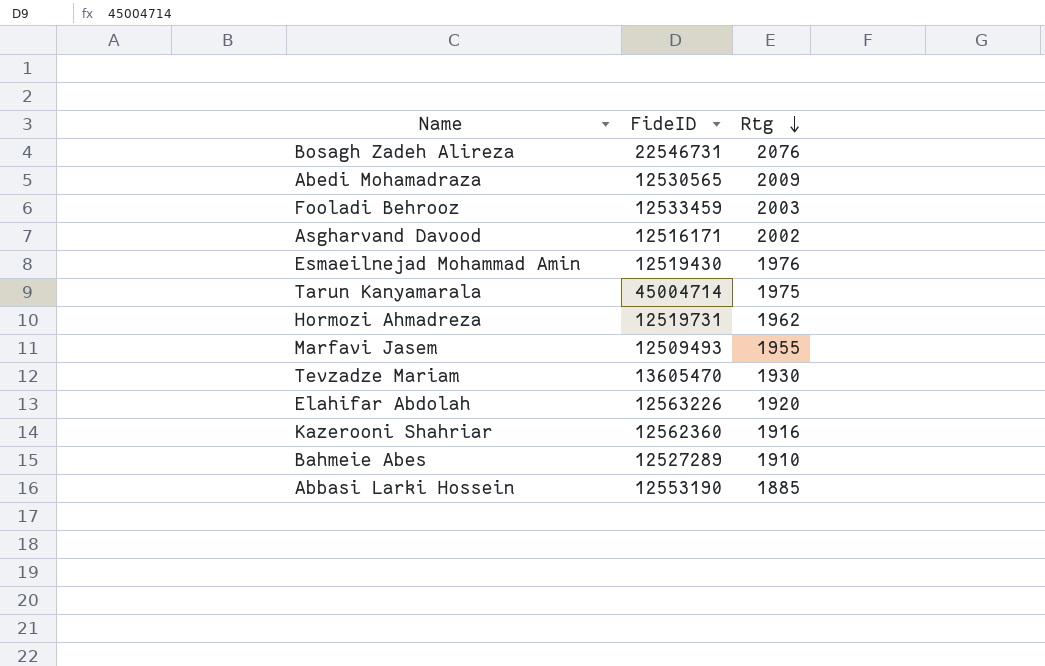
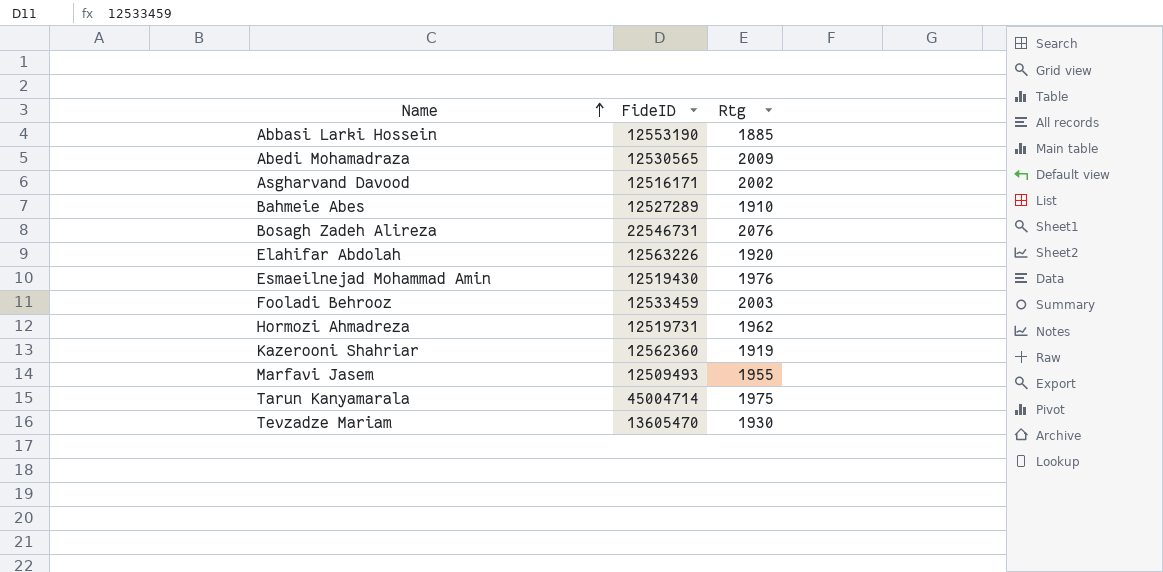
row order: Rtg descending -> Name ascending
Kazerooni Shahriar | Rtg: 1916 -> 1919

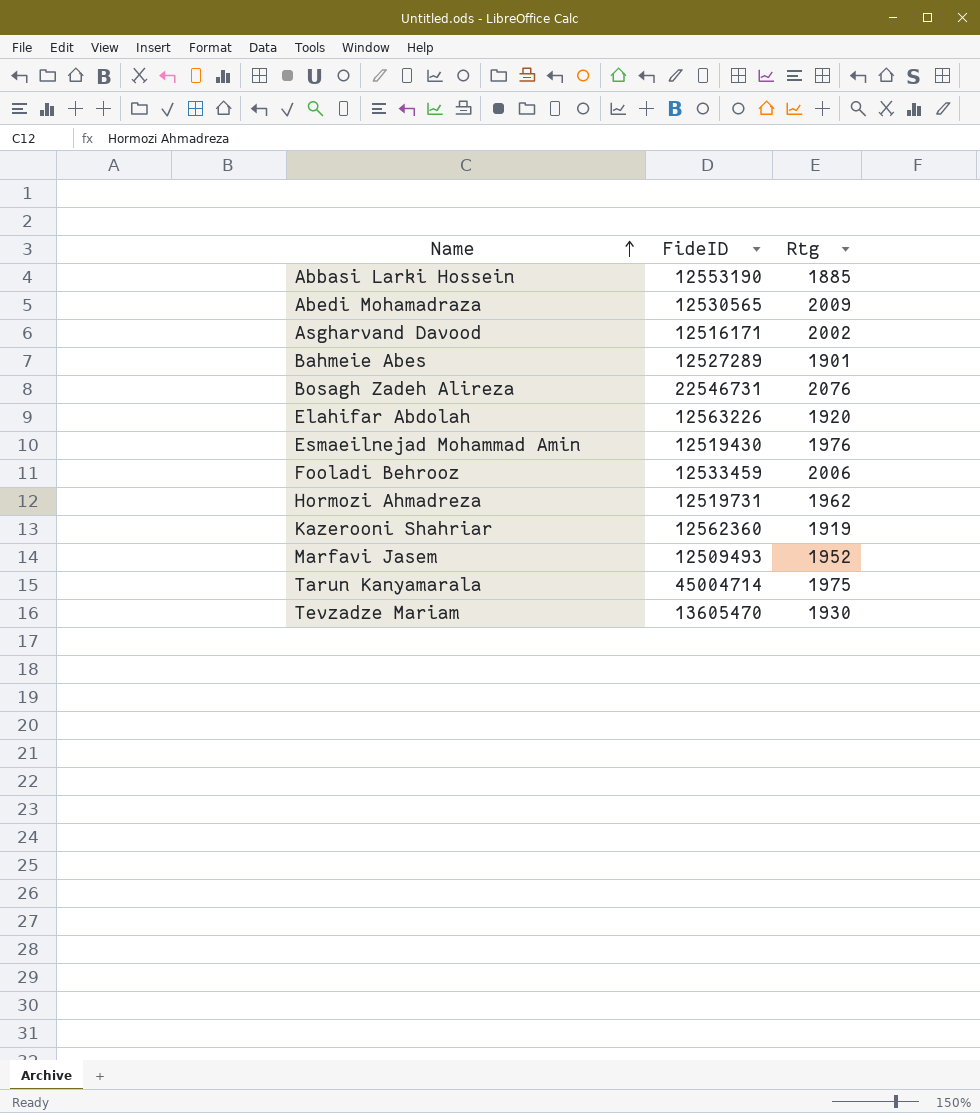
Bahmeie Abes | Rtg: 1910 -> 1901
Fooladi Behrooz | Rtg: 2003 -> 2006
Marfavi Jasem | Rtg: 1955 -> 1952

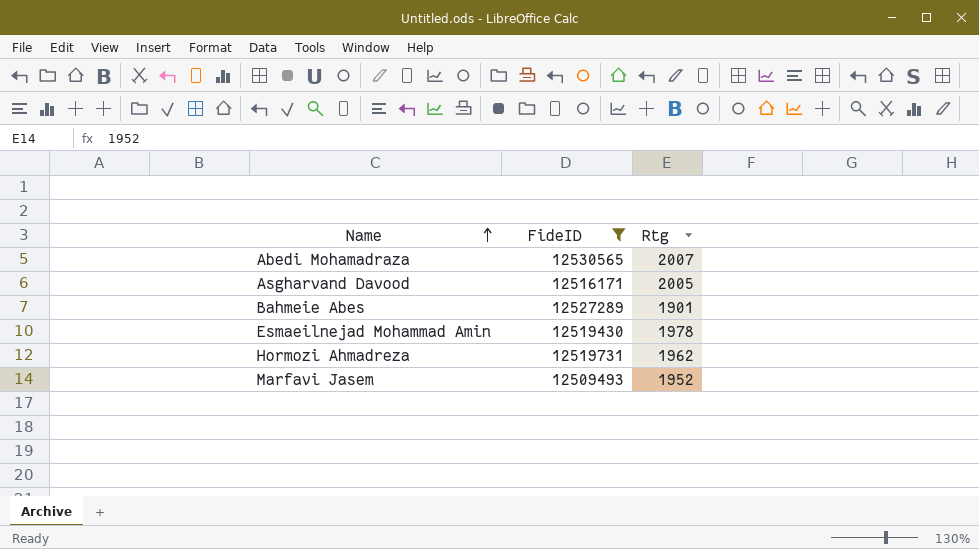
filter: none -> FideID <= 12530565
Abedi Mohamadraza | Rtg: 2009 -> 2007
Asgharvand Davood | Rtg: 2002 -> 2005
Esmaeilnejad Mohammad Amin | Rtg: 1976 -> 1978

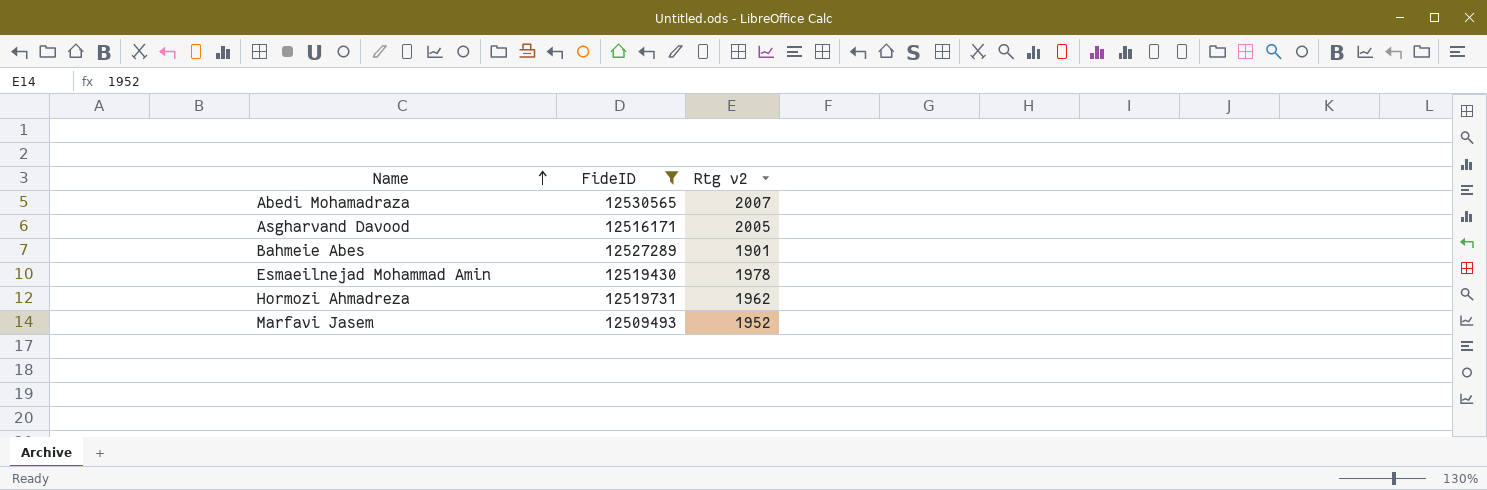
column name: Rtg -> Rtg v2

